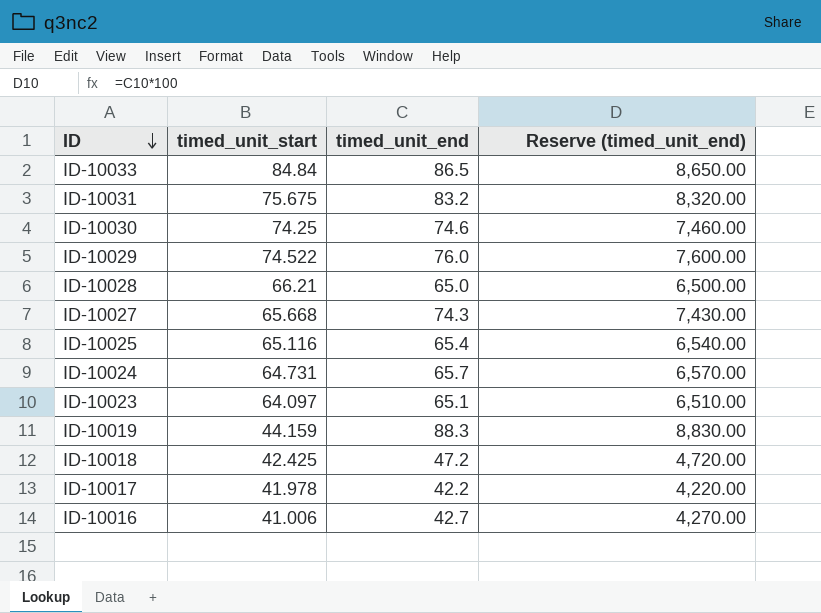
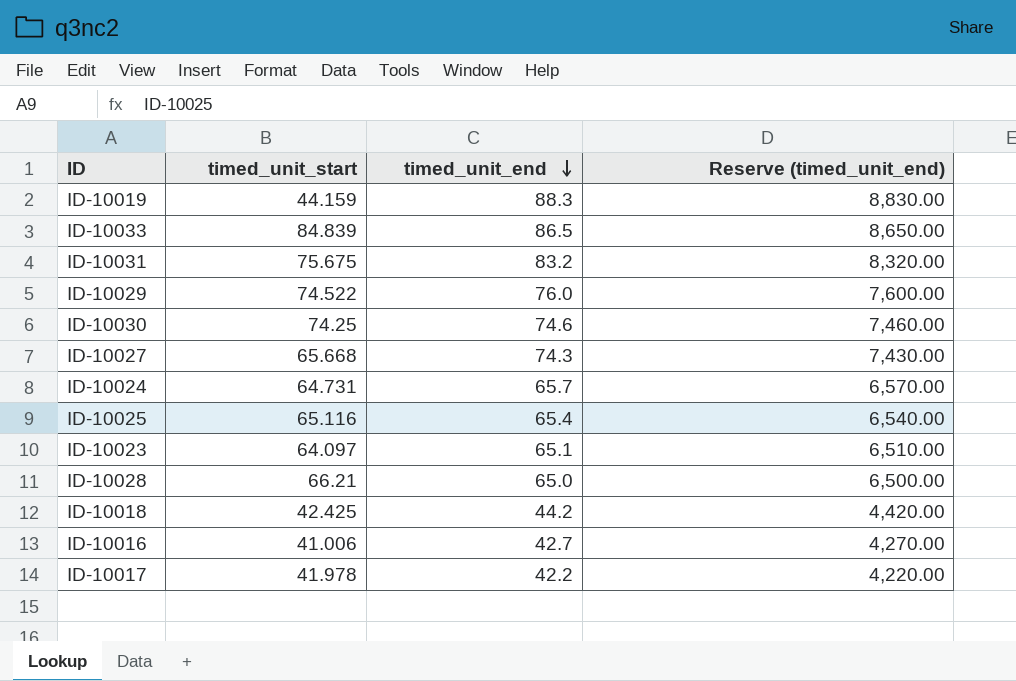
row order: ID descending -> timed_unit_end descending
ID-10033 | timed_unit_start: 84.84 -> 84.839
ID-10018 | timed_unit_end: 47.2 -> 44.2
ID-10018 | Reserve (timed_unit_end): 4,720.00 -> 4,420.00

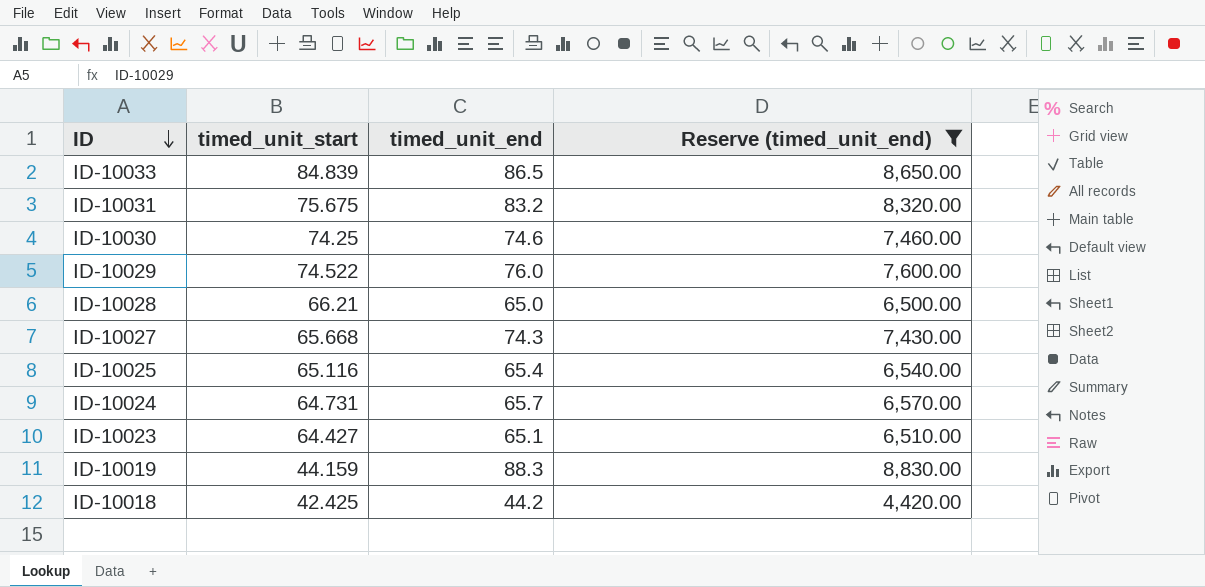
filter: none -> Reserve (timed_unit_end) >= 4,420.00
row order: timed_unit_end descending -> ID descending
ID-10023 | timed_unit_start: 64.097 -> 64.427

